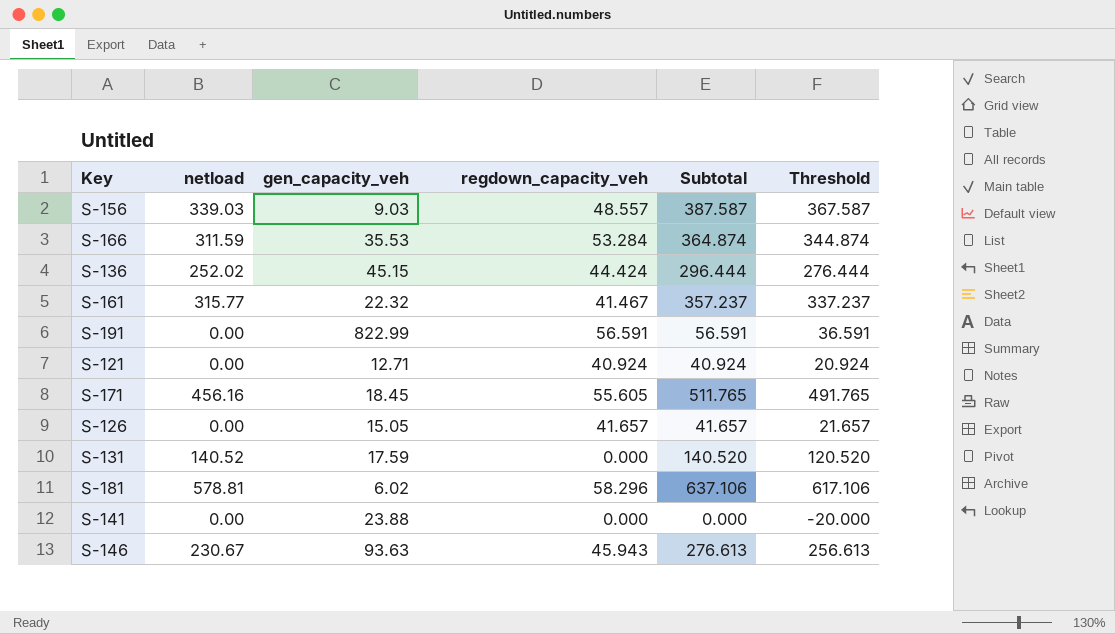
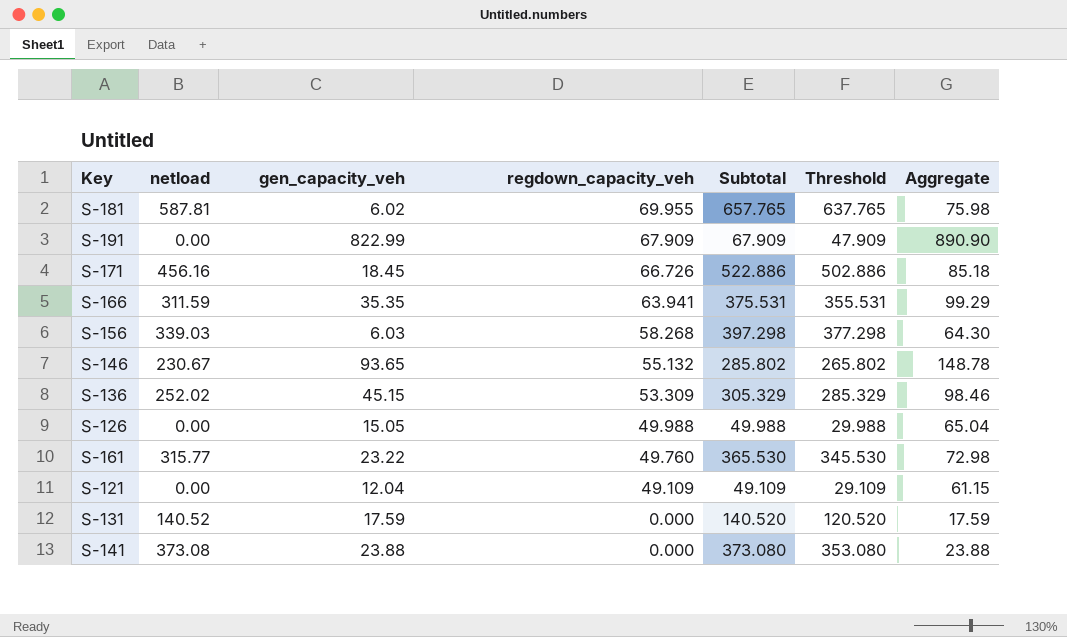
row order: none -> regdown_capacity_veh descending
column Aggregate | formula: none -> [gen_capacity_veh] + [regdown_capacity_veh]
S-181 | netload: 578.81 -> 587.81
S-181 | regdown_capacity_veh: 58.296 -> 69.955
S-181 | Subtotal: 637.106 -> 657.765
S-181 | Threshold: 617.106 -> 637.765
S-191 | regdown_capacity_veh: 56.591 -> 67.909
S-191 | Subtotal: 56.591 -> 67.909
S-191 | Threshold: 36.591 -> 47.909
S-171 | regdown_capacity_veh: 55.605 -> 66.726
S-171 | Subtotal: 511.765 -> 522.886
S-171 | Threshold: 491.765 -> 502.886
S-166 | gen_capacity_veh: 35.53 -> 35.35
S-166 | regdown_capacity_veh: 53.284 -> 63.941
S-166 | Subtotal: 364.874 -> 375.531
S-166 | Threshold: 344.874 -> 355.531
S-156 | gen_capacity_veh: 9.03 -> 6.03
S-156 | regdown_capacity_veh: 48.557 -> 58.268
S-156 | Subtotal: 387.587 -> 397.298
S-156 | Threshold: 367.587 -> 377.298
S-146 | gen_capacity_veh: 93.63 -> 93.65
S-146 | regdown_capacity_veh: 45.943 -> 55.132
S-146 | Subtotal: 276.613 -> 285.802
S-146 | Threshold: 256.613 -> 265.802
S-136 | regdown_capacity_veh: 44.424 -> 53.309
S-136 | Subtotal: 296.444 -> 305.329
S-136 | Threshold: 276.444 -> 285.329
S-126 | regdown_capacity_veh: 41.657 -> 49.988
S-126 | Subtotal: 41.657 -> 49.988
S-126 | Threshold: 21.657 -> 29.988
S-161 | gen_capacity_veh: 22.32 -> 23.22
S-161 | regdown_capacity_veh: 41.467 -> 49.760
S-161 | Subtotal: 357.237 -> 365.530
S-161 | Threshold: 337.237 -> 345.530
S-121 | gen_capacity_veh: 12.71 -> 12.04
S-121 | regdown_capacity_veh: 40.924 -> 49.109
S-121 | Subtotal: 40.924 -> 49.109
S-121 | Threshold: 20.924 -> 29.109
S-141 | netload: 0.00 -> 373.08
S-141 | Subtotal: 0.000 -> 373.080
S-141 | Threshold: -20.000 -> 353.080

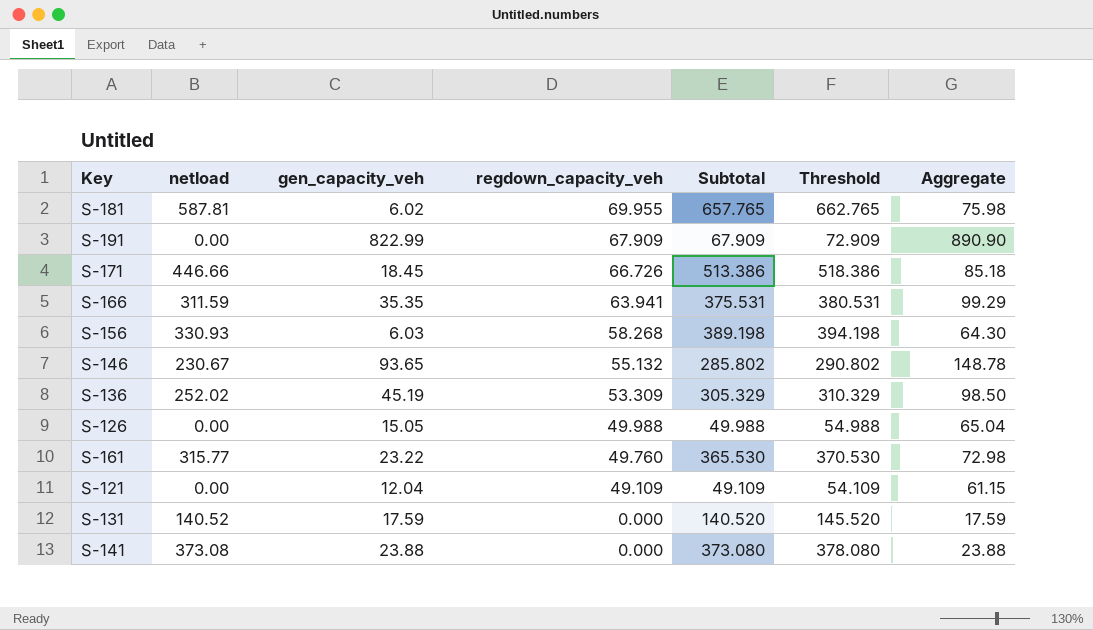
column Threshold | formula: [Subtotal] - 20 -> [Subtotal] + 5
S-171 | netload: 456.16 -> 446.66
S-171 | Subtotal: 522.886 -> 513.386
S-156 | netload: 339.03 -> 330.93
S-156 | Subtotal: 397.298 -> 389.198
S-136 | gen_capacity_veh: 45.15 -> 45.19
S-136 | Aggregate: 98.46 -> 98.50

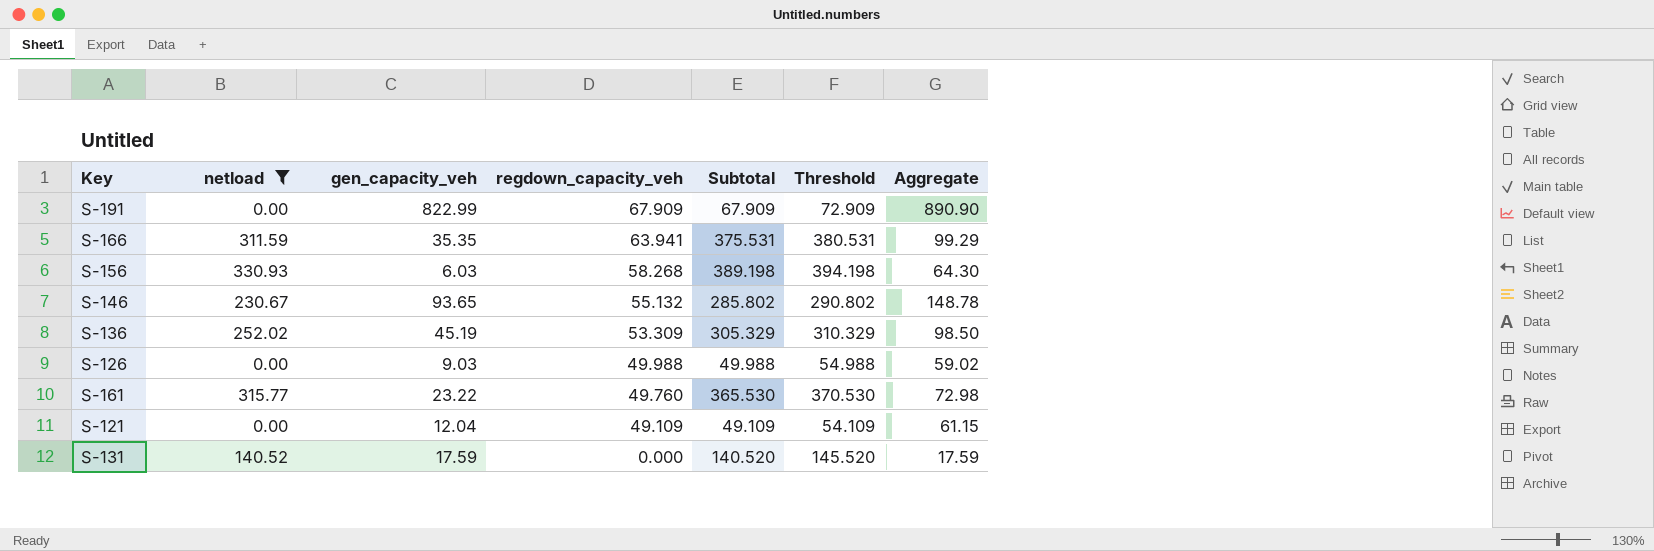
filter: none -> netload <= 330.93
S-126 | gen_capacity_veh: 15.05 -> 9.03
S-126 | Aggregate: 65.04 -> 59.02

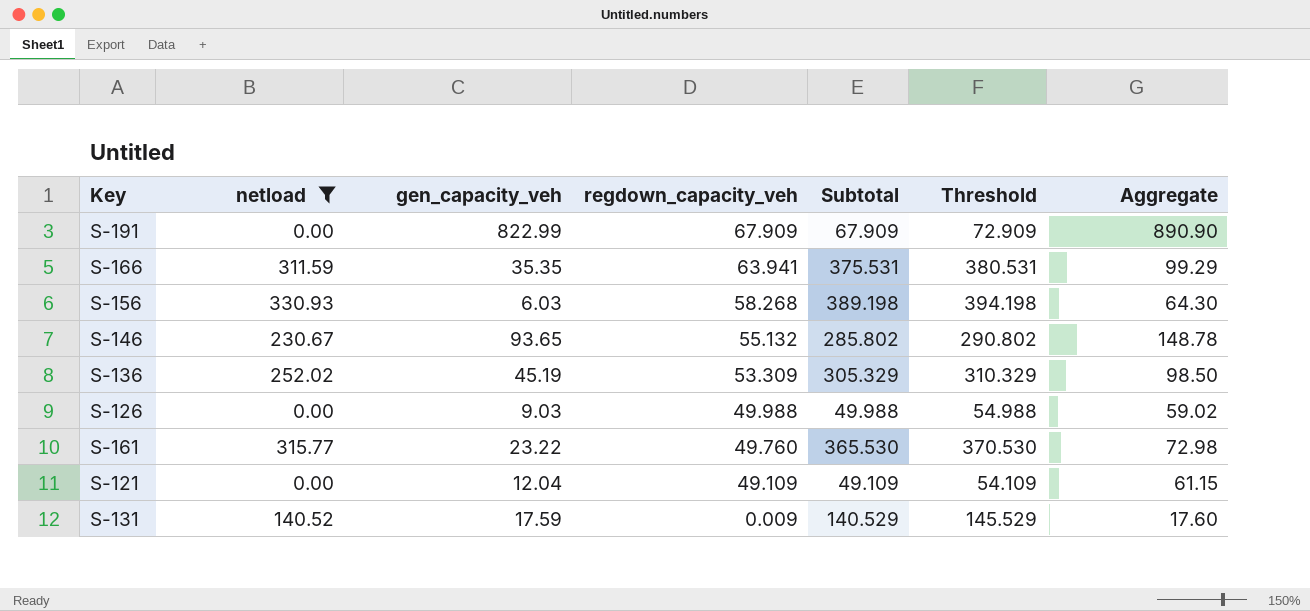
S-131 | regdown_capacity_veh: 0.000 -> 0.009
S-131 | Subtotal: 140.520 -> 140.529
S-131 | Threshold: 145.520 -> 145.529
S-131 | Aggregate: 17.59 -> 17.60

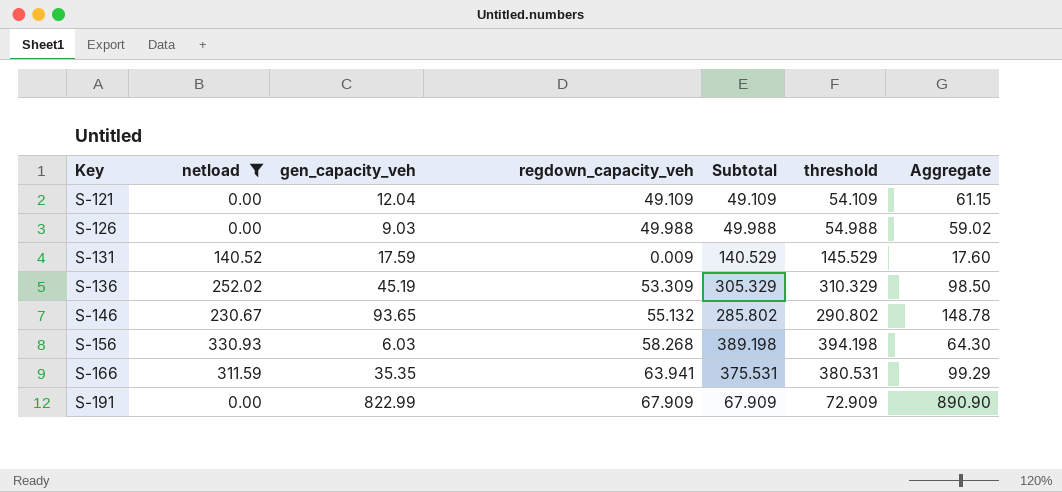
row order: regdown_capacity_veh descending -> Key ascending
column name: Threshold -> threshold
row S-161: 315.77 | 23.22 | 49.760 | 365.530 | 370.530 | 72.98 -> none

